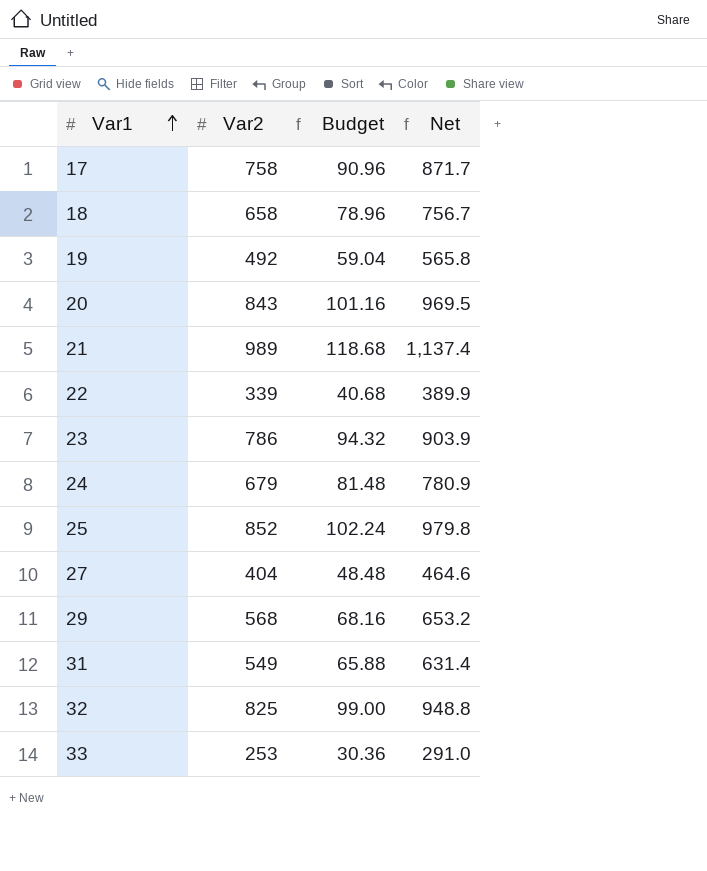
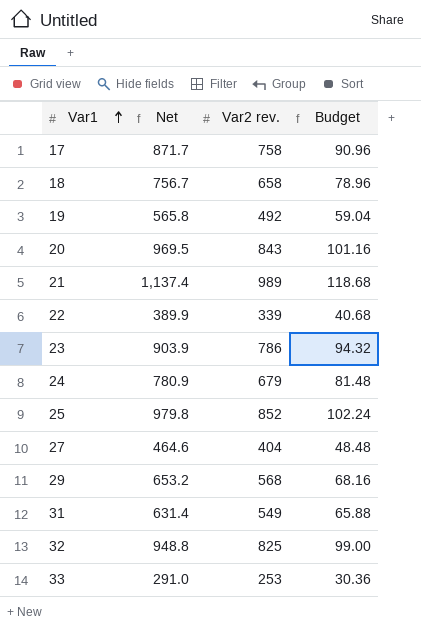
column Net | position: 4 -> 2
column name: Var2 -> Var2 rev.

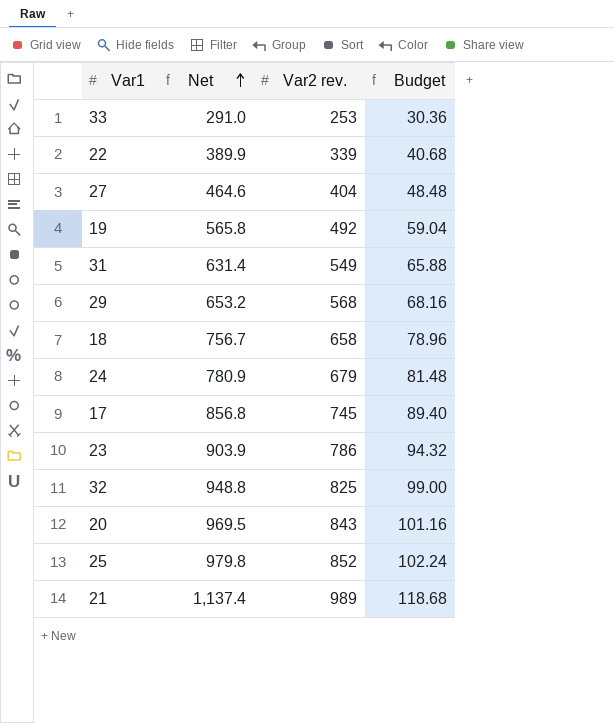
row order: Var1 ascending -> Net ascending
17 | Net: 871.7 -> 856.8
17 | Var2 rev.: 758 -> 745
17 | Budget: 90.96 -> 89.40

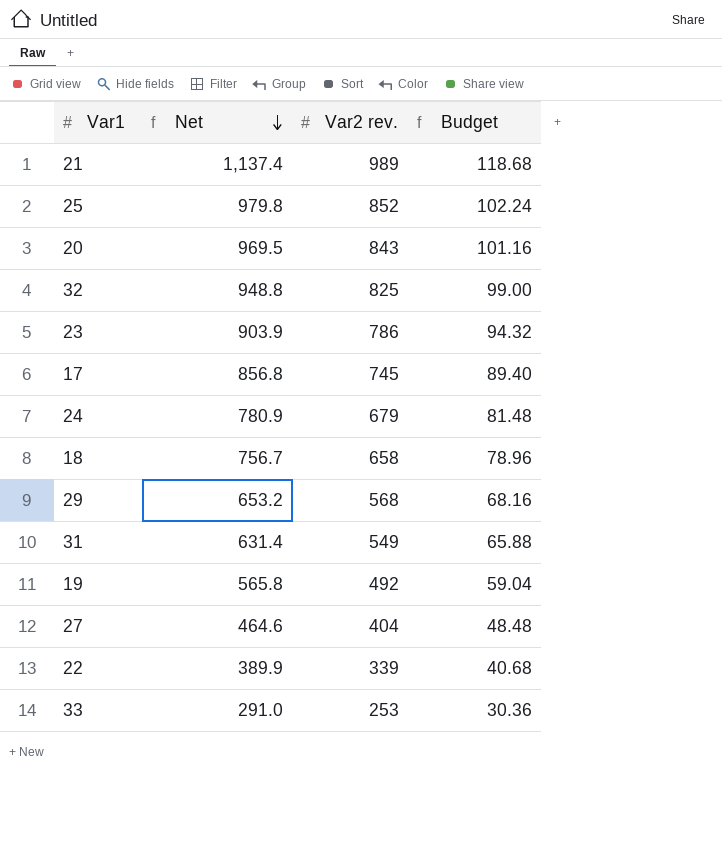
row order: Net ascending -> Net descending

